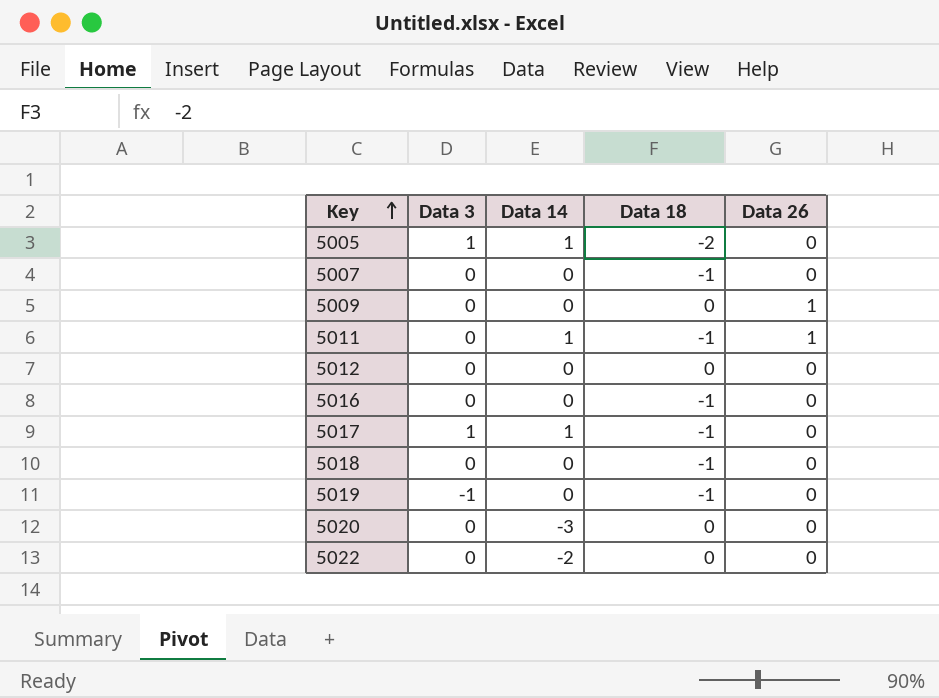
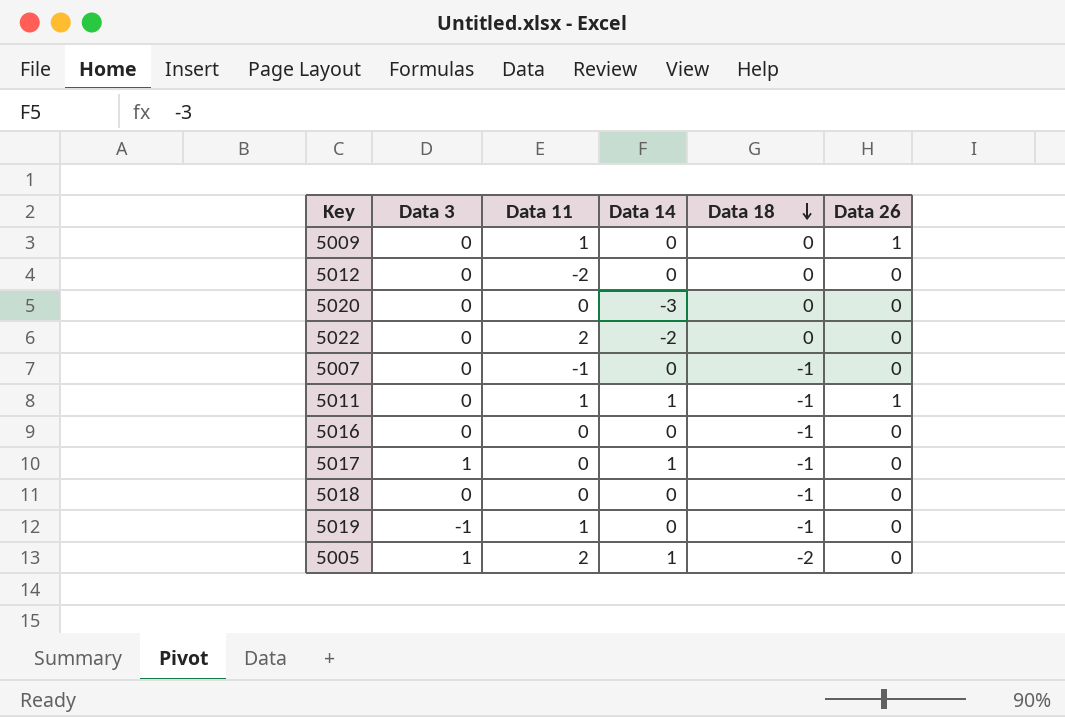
row order: Key ascending -> Data 18 descending
column Data 11 | position: none -> 3

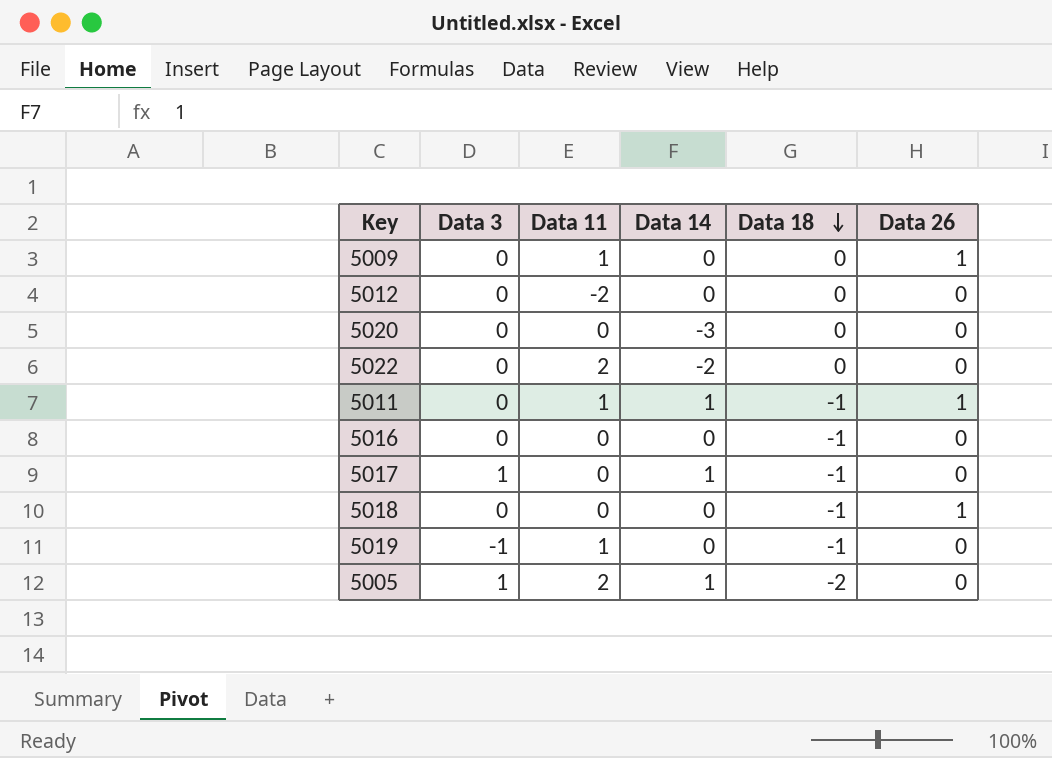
row 5007: 0 | -1 | 0 | -1 | 0 -> none
5018 | Data 26: 0 -> 1

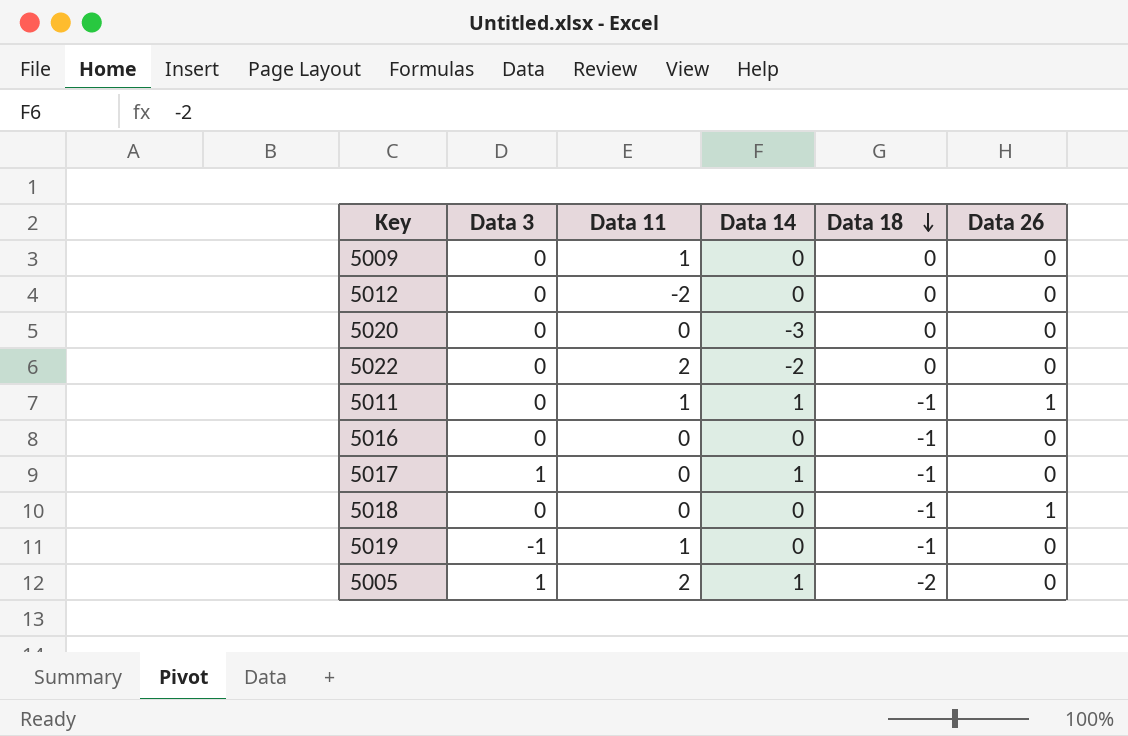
5009 | Data 26: 1 -> 0

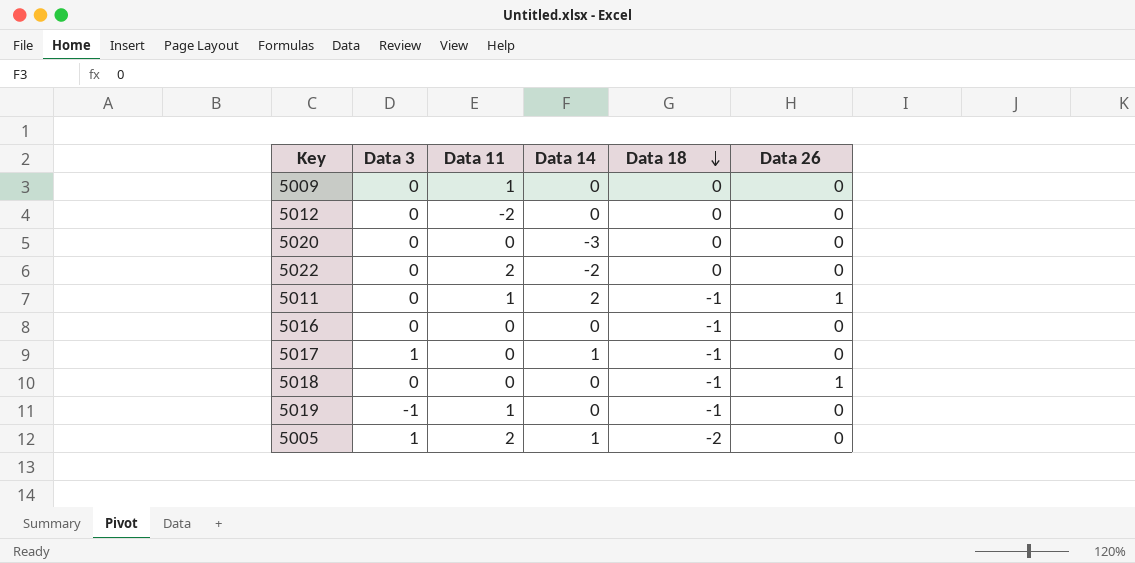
5011 | Data 14: 1 -> 2

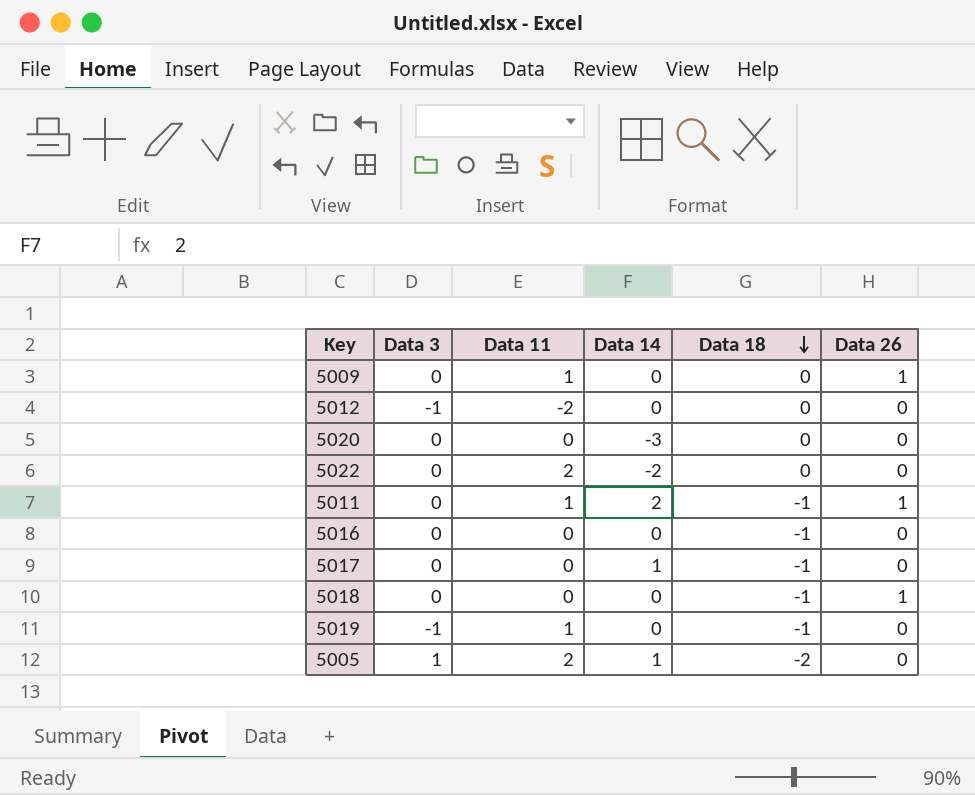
5009 | Data 26: 0 -> 1
5012 | Data 3: 0 -> -1
5017 | Data 3: 1 -> 0

